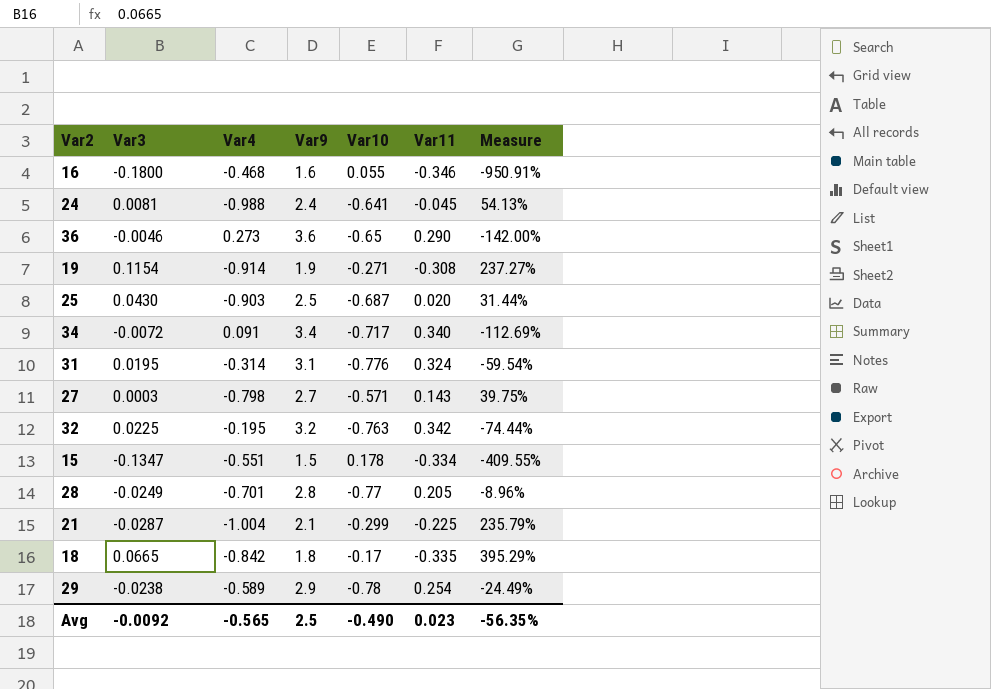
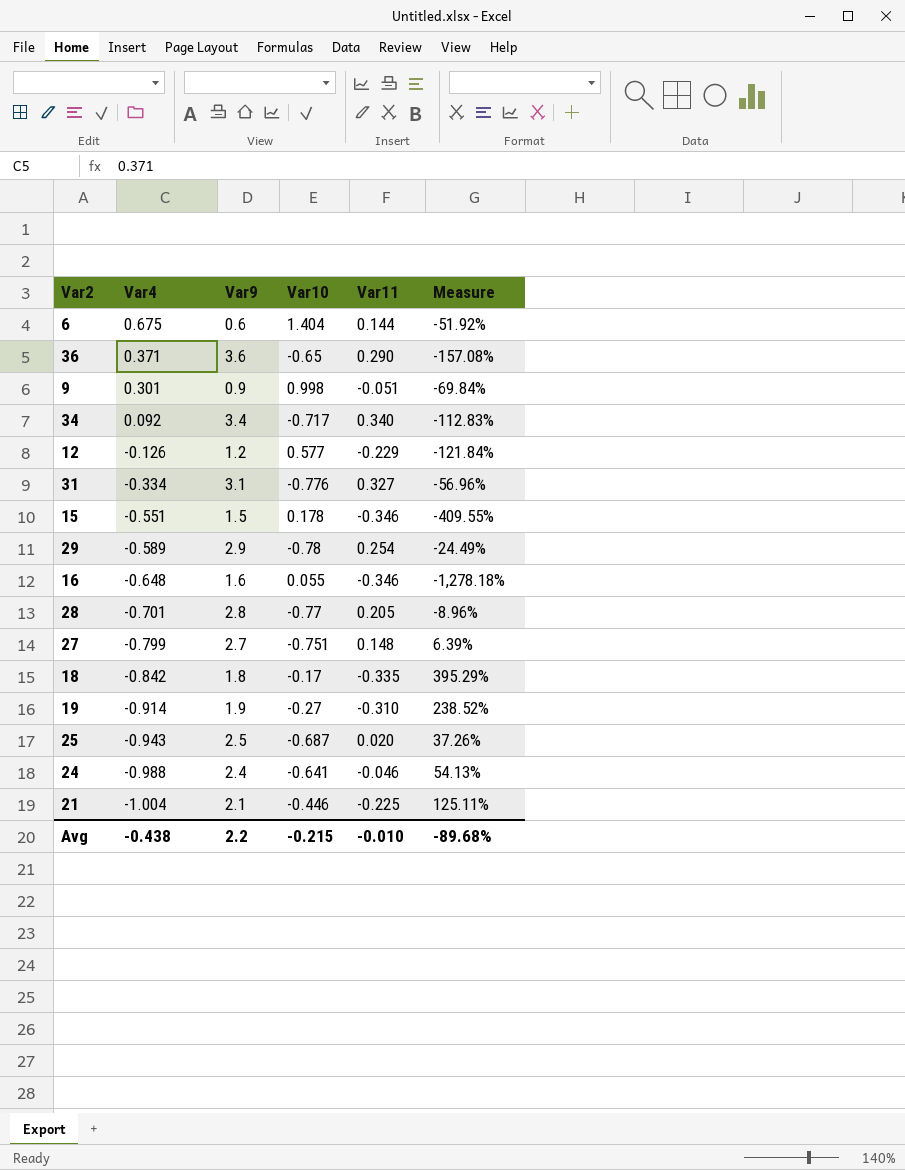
row order: none -> Var4 descending
column Var3 | position: 2 -> none
row 32: 0.0225 | -0.195 | 3.2 | -0.763 | 0.342 | -74.44% -> none
row 6: none -> 0.675 | 0.6 | 1.404 | 0.144 | -51.92%
36 | Var4: 0.273 -> 0.371
36 | Measure: -142.00% -> -157.08%
row 9: none -> 0.301 | 0.9 | 0.998 | -0.051 | -69.84%
34 | Var4: 0.091 -> 0.092
34 | Measure: -112.69% -> -112.83%
row 12: none -> -0.126 | 1.2 | 0.577 | -0.229 | -121.84%
31 | Var4: -0.314 -> -0.334
31 | Var11: 0.324 -> 0.327
31 | Measure: -59.54% -> -56.96%
15 | Var11: -0.334 -> -0.346
16 | Var4: -0.468 -> -0.648
16 | Measure: -950.91% -> -1,278.18%
27 | Var4: -0.798 -> -0.799
27 | Var10: -0.571 -> -0.751
27 | Var11: 0.143 -> 0.148
27 | Measure: 39.75% -> 6.39%
19 | Var10: -0.271 -> -0.27
19 | Var11: -0.308 -> -0.310
19 | Measure: 237.27% -> 238.52%
25 | Var4: -0.903 -> -0.943
25 | Measure: 31.44% -> 37.26%
24 | Var11: -0.045 -> -0.046
21 | Var10: -0.299 -> -0.446
21 | Measure: 235.79% -> 125.11%
Avg | Var4: -0.565 -> -0.438
Avg | Var9: 2.5 -> 2.2
Avg | Var10: -0.490 -> -0.215
Avg | Var11: 0.023 -> -0.010
Avg | Measure: -56.35% -> -89.68%

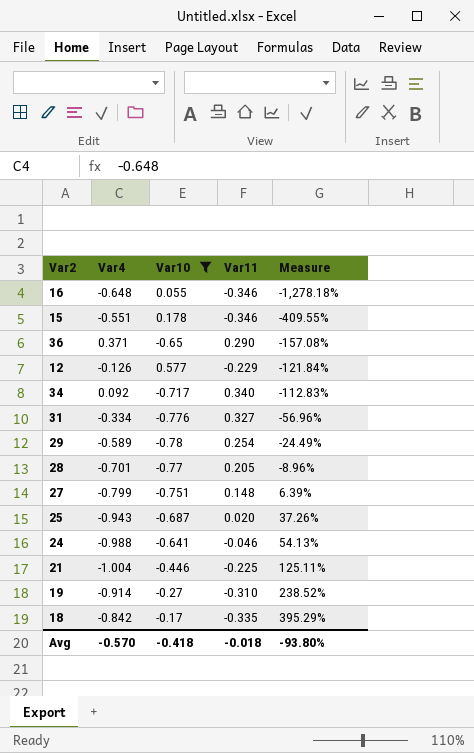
filter: none -> Var10 <= 0.577
row order: Var4 descending -> Measure ascending
column Var9 | position: 3 -> none
Avg | Var4: -0.438 -> -0.570
Avg | Var10: -0.215 -> -0.418
Avg | Var11: -0.010 -> -0.018
Avg | Measure: -89.68% -> -93.80%

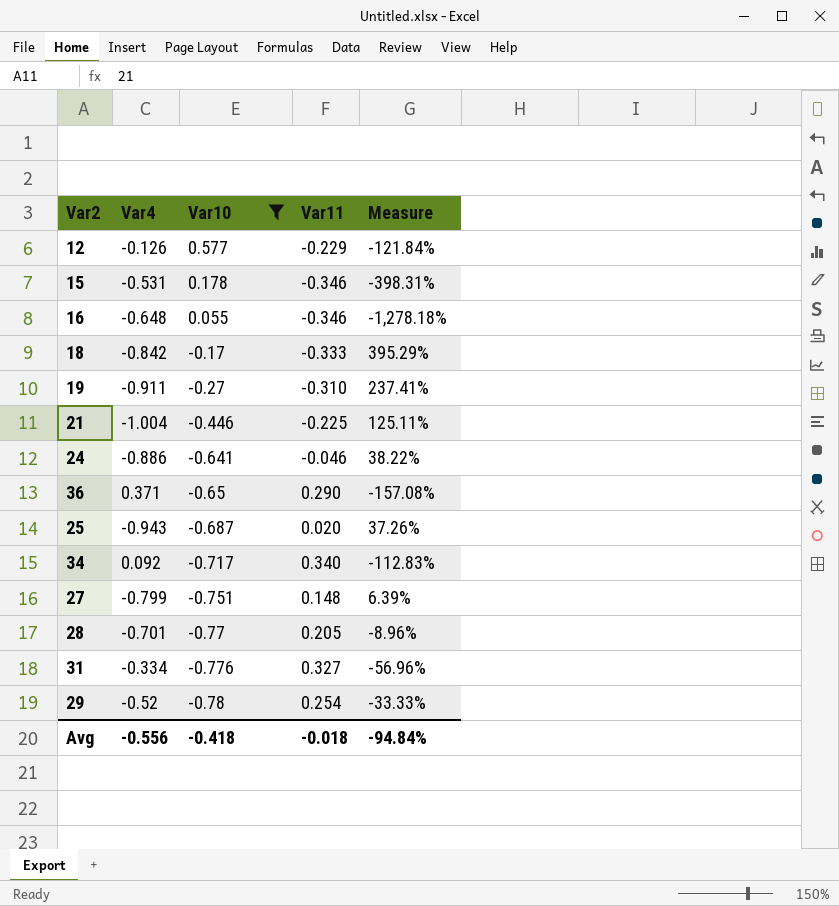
row order: Measure ascending -> Var10 descending
15 | Var4: -0.551 -> -0.531
15 | Measure: -409.55% -> -398.31%
18 | Var11: -0.335 -> -0.333
19 | Var4: -0.914 -> -0.911
19 | Measure: 238.52% -> 237.41%
24 | Var4: -0.988 -> -0.886
24 | Measure: 54.13% -> 38.22%
29 | Var4: -0.589 -> -0.52
29 | Measure: -24.49% -> -33.33%
Avg | Var4: -0.570 -> -0.556
Avg | Measure: -93.80% -> -94.84%

